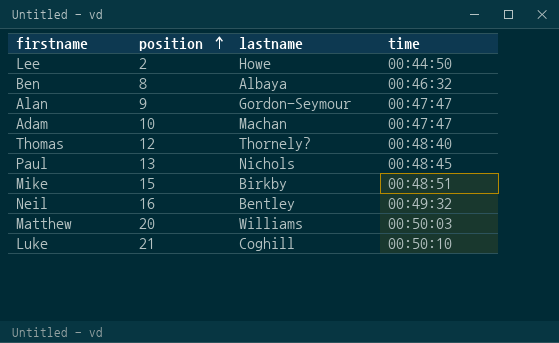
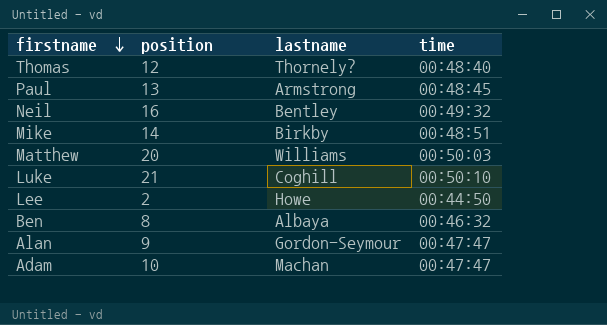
row order: position ascending -> firstname descending
Paul | lastname: Nichols -> Armstrong
Mike | position: 15 -> 14

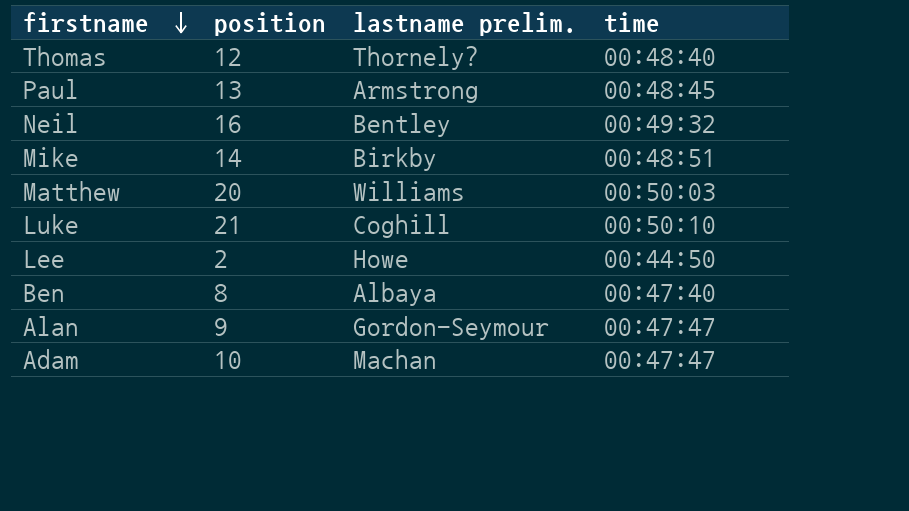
column name: lastname -> lastname prelim.
Ben | time: 00:46:32 -> 00:47:40

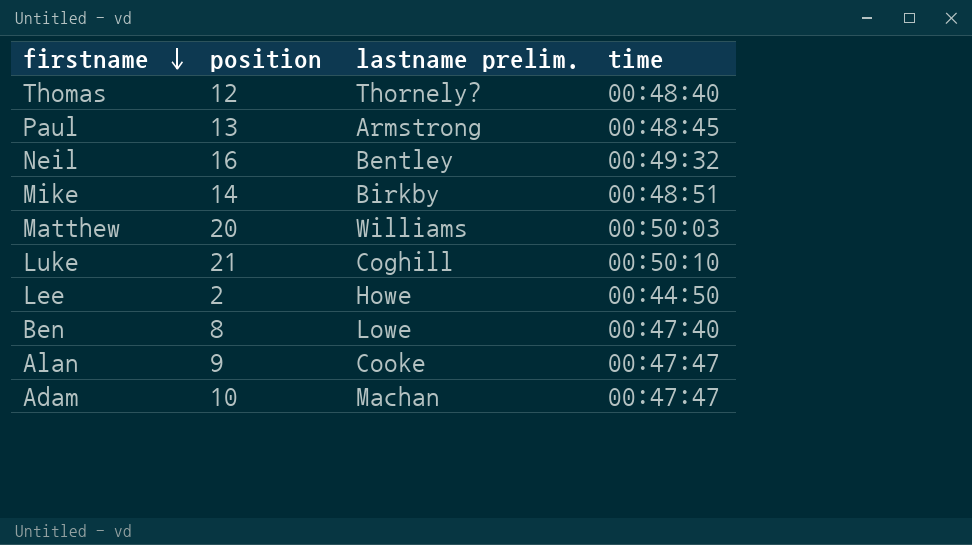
Ben | lastname prelim.: Albaya -> Lowe
Alan | lastname prelim.: Gordon-Seymour -> Cooke

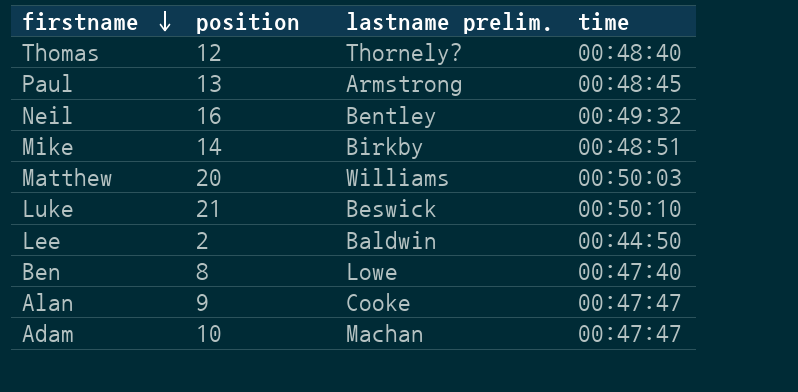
Luke | lastname prelim.: Coghill -> Beswick
Lee | lastname prelim.: Howe -> Baldwin

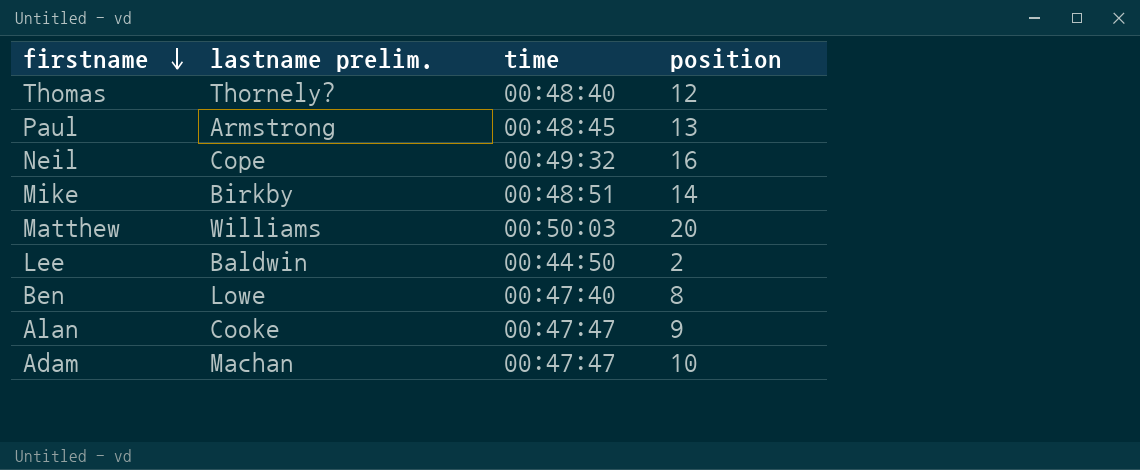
column position | position: 2 -> 4
row Luke: 21 | Beswick | 00:50:10 -> none
Neil | lastname prelim.: Bentley -> Cope

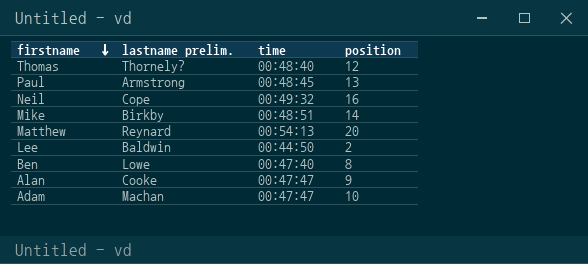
Matthew | lastname prelim.: Williams -> Reynard
Matthew | time: 00:50:03 -> 00:54:13

